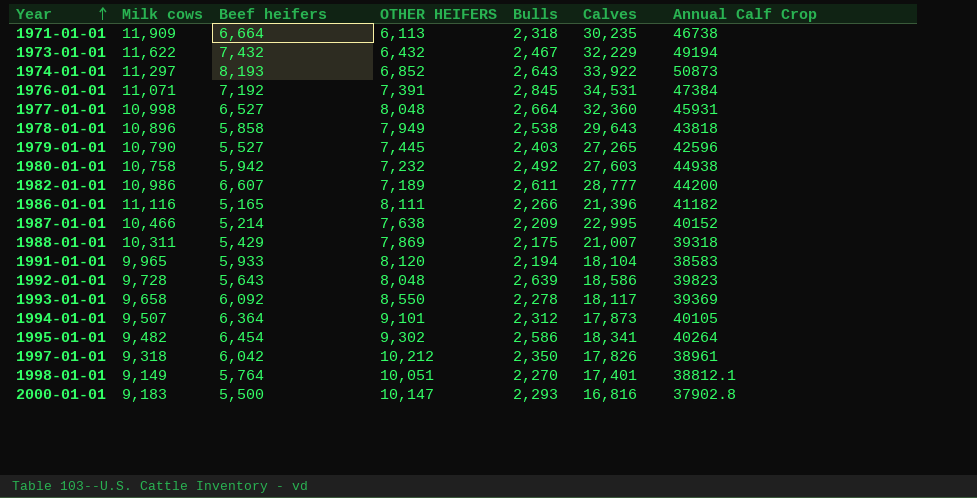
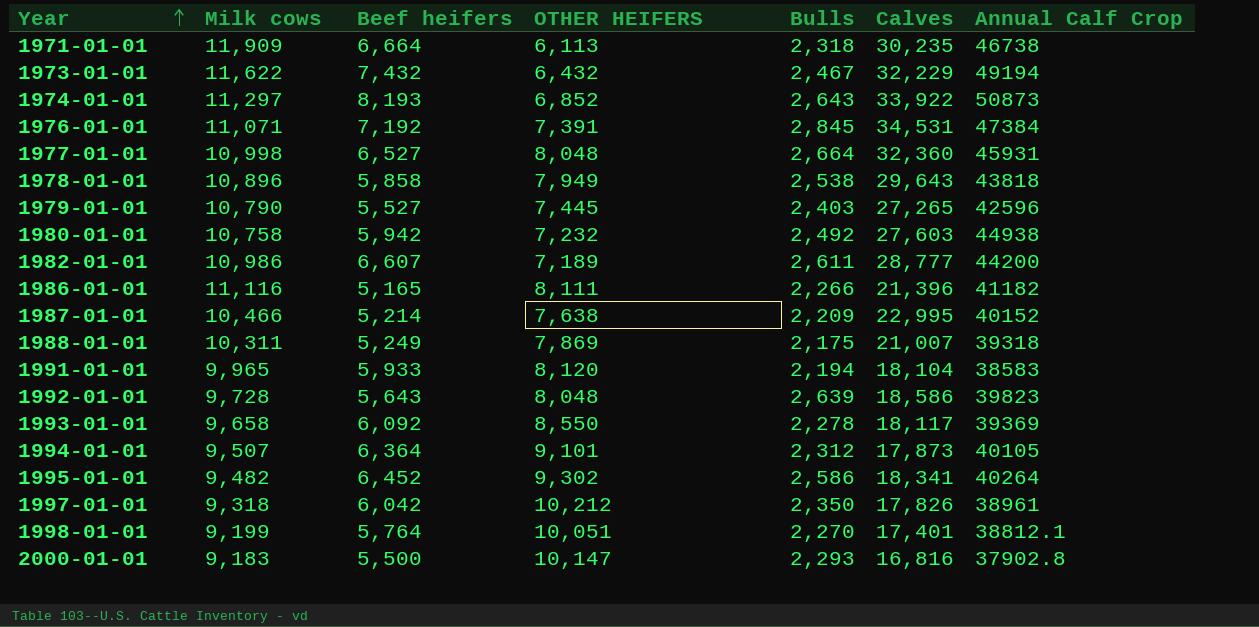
1988-01-01 | Beef heifers: 5,429 -> 5,249
1995-01-01 | Beef heifers: 6,454 -> 6,452
1998-01-01 | Milk cows: 9,149 -> 9,199

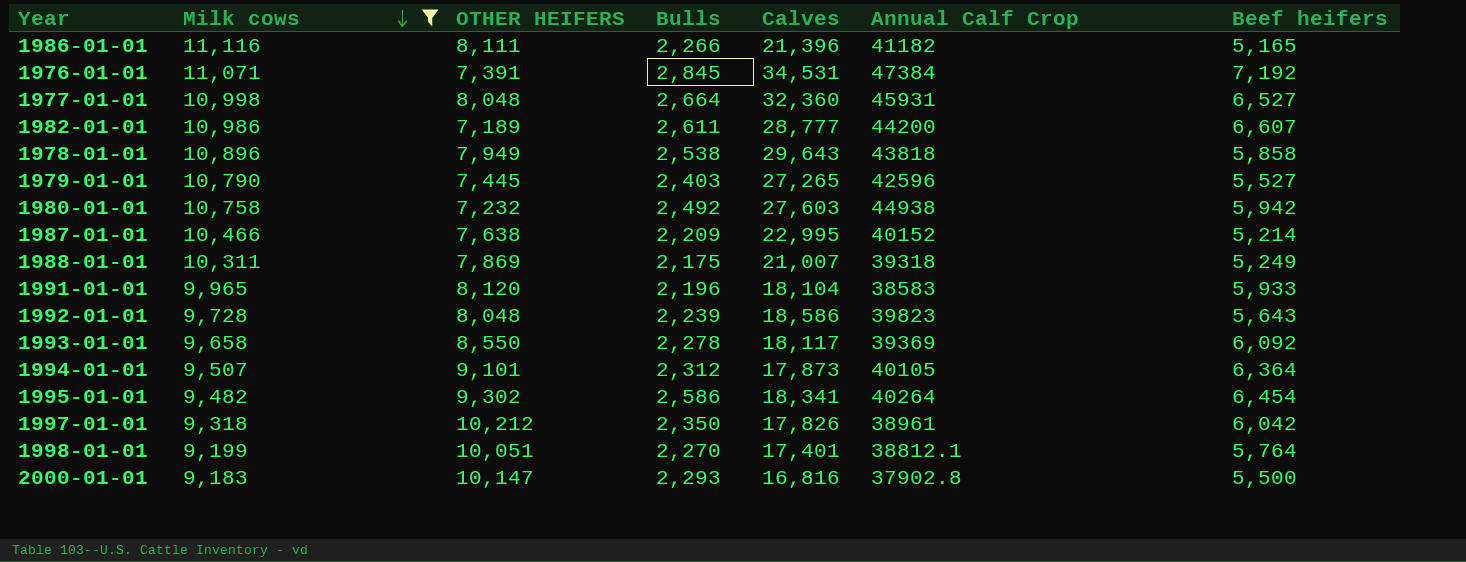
filter: none -> Milk cows <= 11,116
row order: Year ascending -> Milk cows descending
column Beef heifers | position: 3 -> 7
1991-01-01 | Bulls: 2,194 -> 2,196
1992-01-01 | Bulls: 2,639 -> 2,239
1995-01-01 | Beef heifers: 6,452 -> 6,454

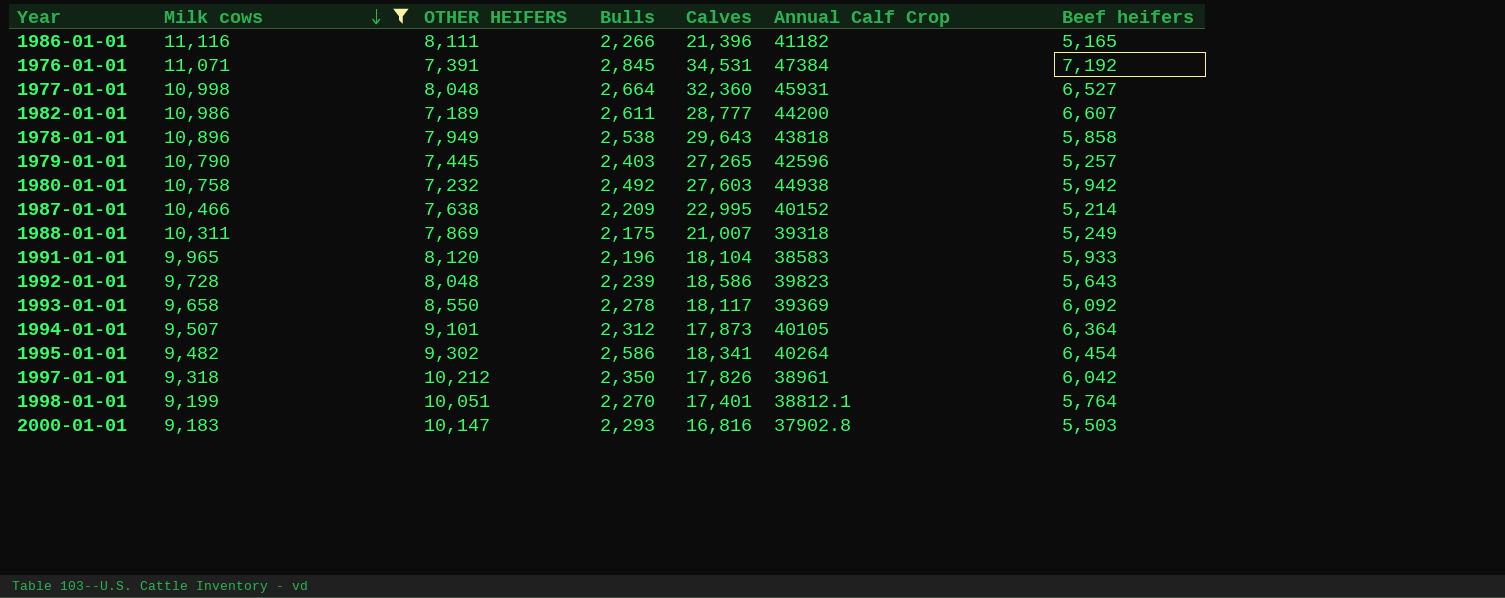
1979-01-01 | Beef heifers: 5,527 -> 5,257
2000-01-01 | Beef heifers: 5,500 -> 5,503

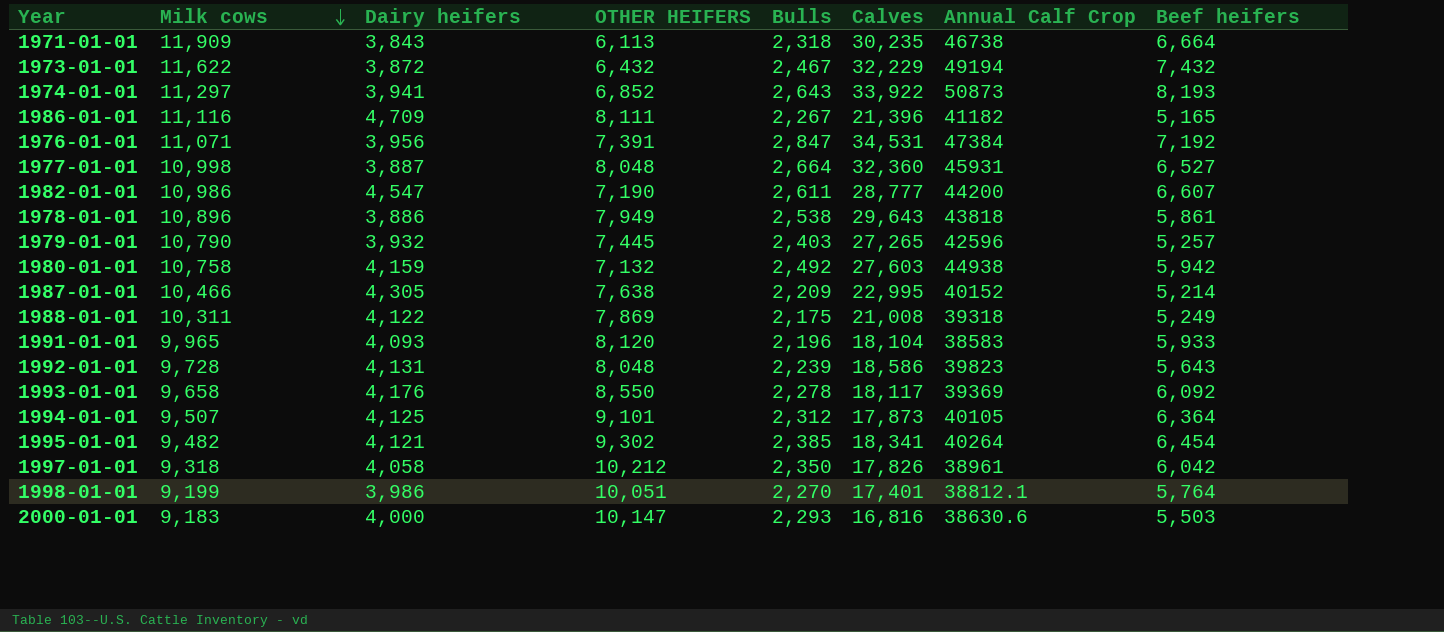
filter: Milk cows <= 11,116 -> none
column Dairy heifers | position: none -> 3
1986-01-01 | Bulls: 2,266 -> 2,267
1976-01-01 | Bulls: 2,845 -> 2,847
1982-01-01 | OTHER HEIFERS: 7,189 -> 7,190
1978-01-01 | Beef heifers: 5,858 -> 5,861
1980-01-01 | OTHER HEIFERS: 7,232 -> 7,132
1988-01-01 | Calves: 21,007 -> 21,008
1995-01-01 | Bulls: 2,586 -> 2,385
2000-01-01 | Annual Calf Crop: 37902.8 -> 38630.6

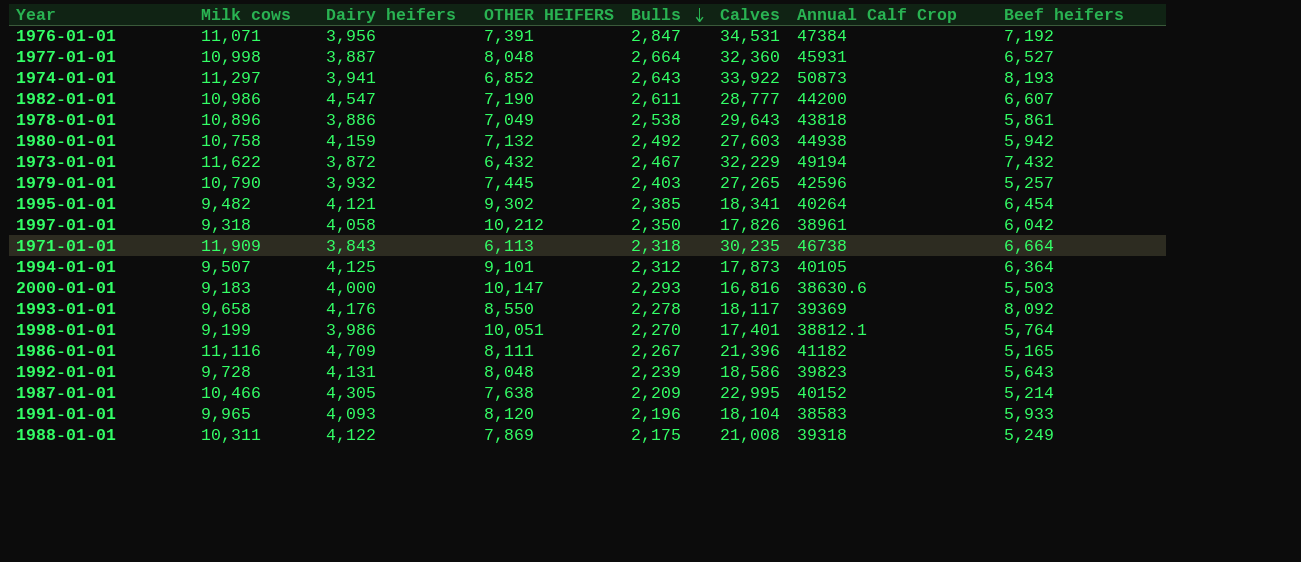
row order: Milk cows descending -> Bulls descending
1978-01-01 | OTHER HEIFERS: 7,949 -> 7,049
1993-01-01 | Beef heifers: 6,092 -> 8,092

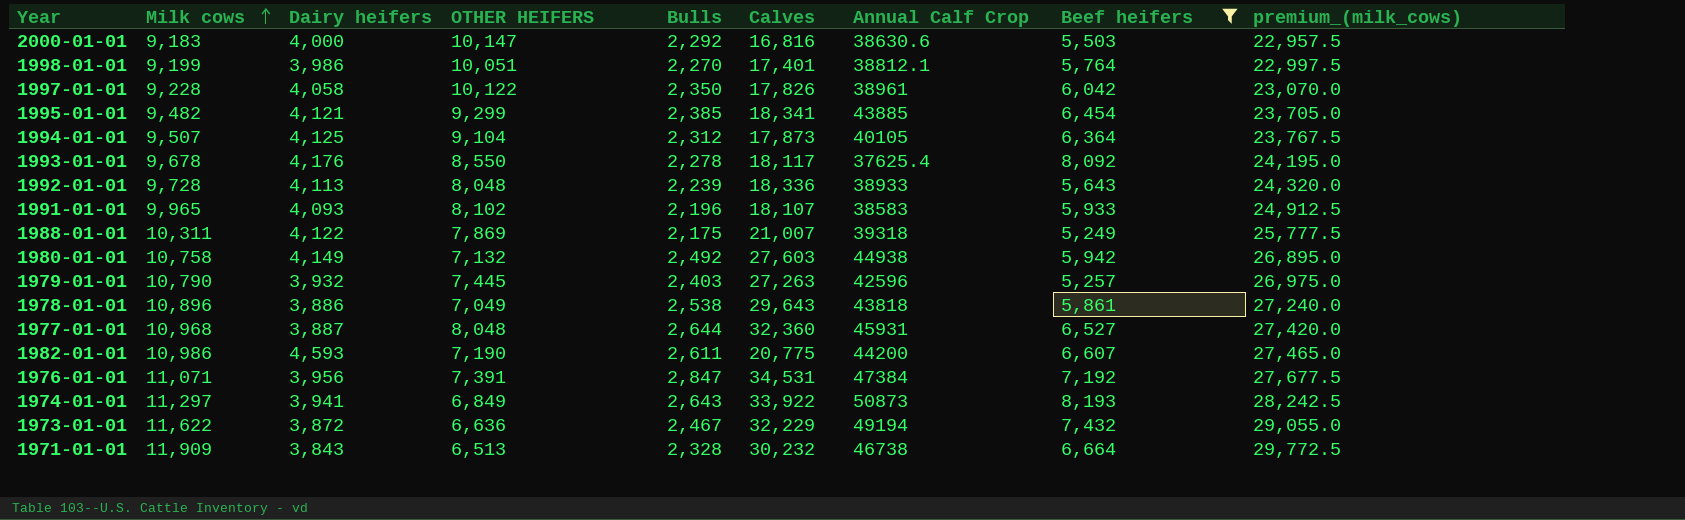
filter: none -> Beef heifers >= 5,249
row order: Bulls descending -> Milk cows ascending
column premium_(milk_cows) | formula: none -> [Milk cows] * 2.5
2000-01-01 | Bulls: 2,293 -> 2,292
1997-01-01 | Milk cows: 9,318 -> 9,228
1997-01-01 | OTHER HEIFERS: 10,212 -> 10,122
1995-01-01 | OTHER HEIFERS: 9,302 -> 9,299
1995-01-01 | Annual Calf Crop: 40264 -> 43885
1994-01-01 | OTHER HEIFERS: 9,101 -> 9,104
1993-01-01 | Milk cows: 9,658 -> 9,678
1993-01-01 | Annual Calf Crop: 39369 -> 37625.4
1992-01-01 | Dairy heifers: 4,131 -> 4,113
1992-01-01 | Calves: 18,586 -> 18,336
1992-01-01 | Annual Calf Crop: 39823 -> 38933
1991-01-01 | OTHER HEIFERS: 8,120 -> 8,102
1991-01-01 | Calves: 18,104 -> 18,107
1988-01-01 | Calves: 21,008 -> 21,007
1980-01-01 | Dairy heifers: 4,159 -> 4,149
1979-01-01 | Calves: 27,265 -> 27,263
1977-01-01 | Milk cows: 10,998 -> 10,968
1977-01-01 | Bulls: 2,664 -> 2,644
1982-01-01 | Dairy heifers: 4,547 -> 4,593
1982-01-01 | Calves: 28,777 -> 20,775
1974-01-01 | OTHER HEIFERS: 6,852 -> 6,849
1973-01-01 | OTHER HEIFERS: 6,432 -> 6,636
1971-01-01 | OTHER HEIFERS: 6,113 -> 6,513
1971-01-01 | Bulls: 2,318 -> 2,328
1971-01-01 | Calves: 30,235 -> 30,232

